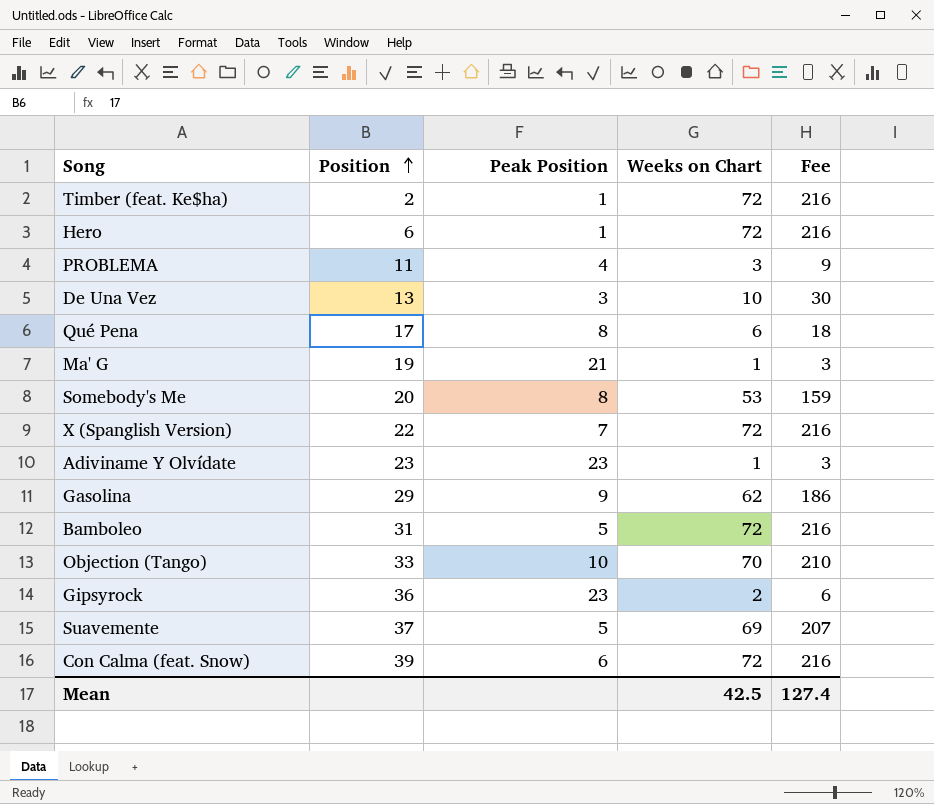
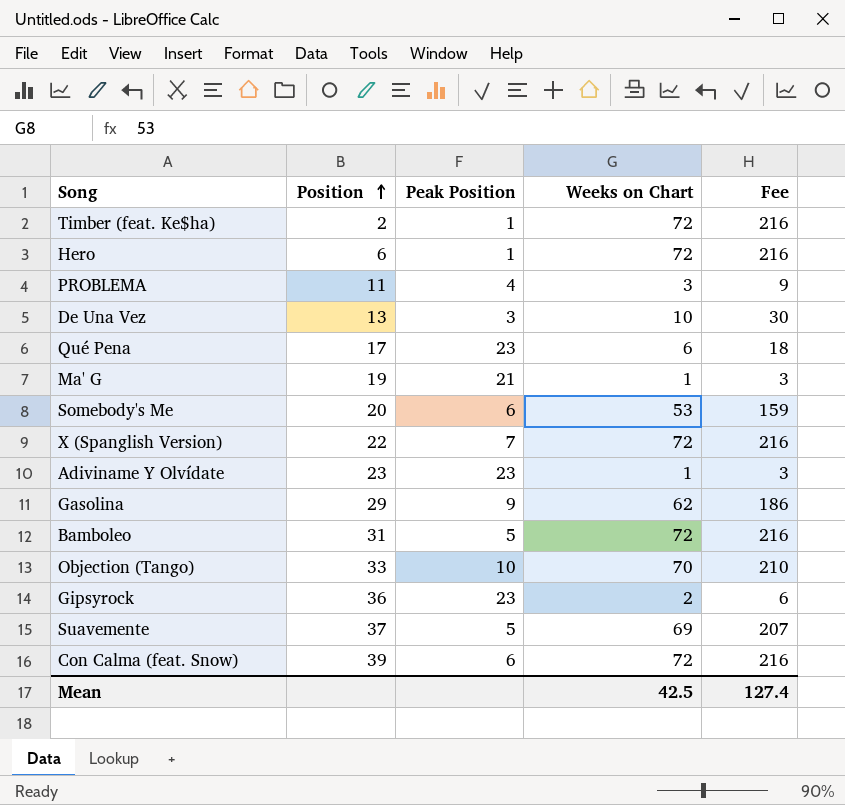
Qué Pena | Peak Position: 8 -> 23
Somebody's Me | Peak Position: 8 -> 6

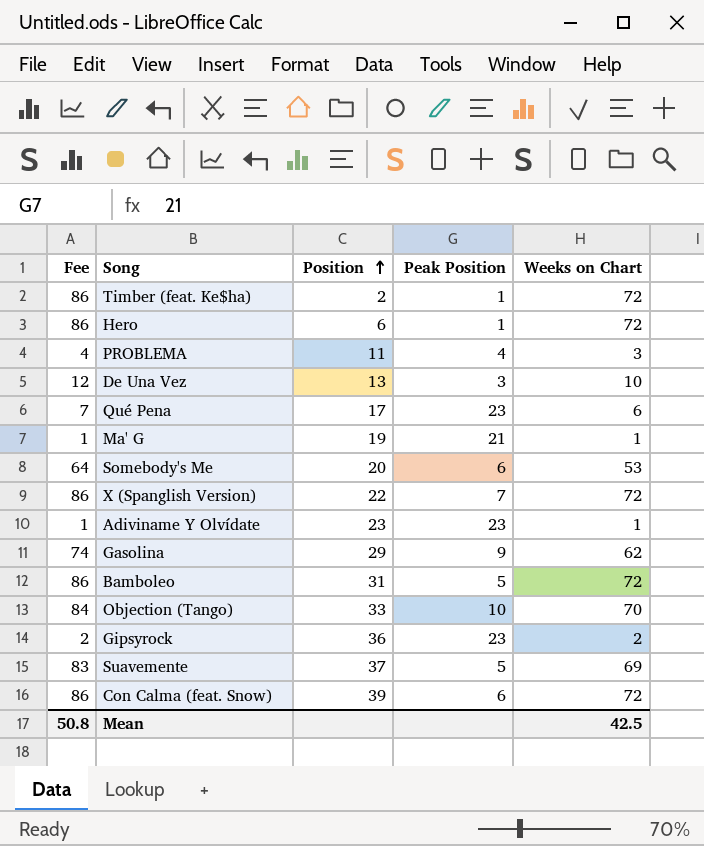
column Fee | formula: [Weeks on Chart] * 3 -> [Weeks on Chart] * 1.2
column Fee | position: 5 -> 1
Mean | Fee: 127.4 -> 50.8

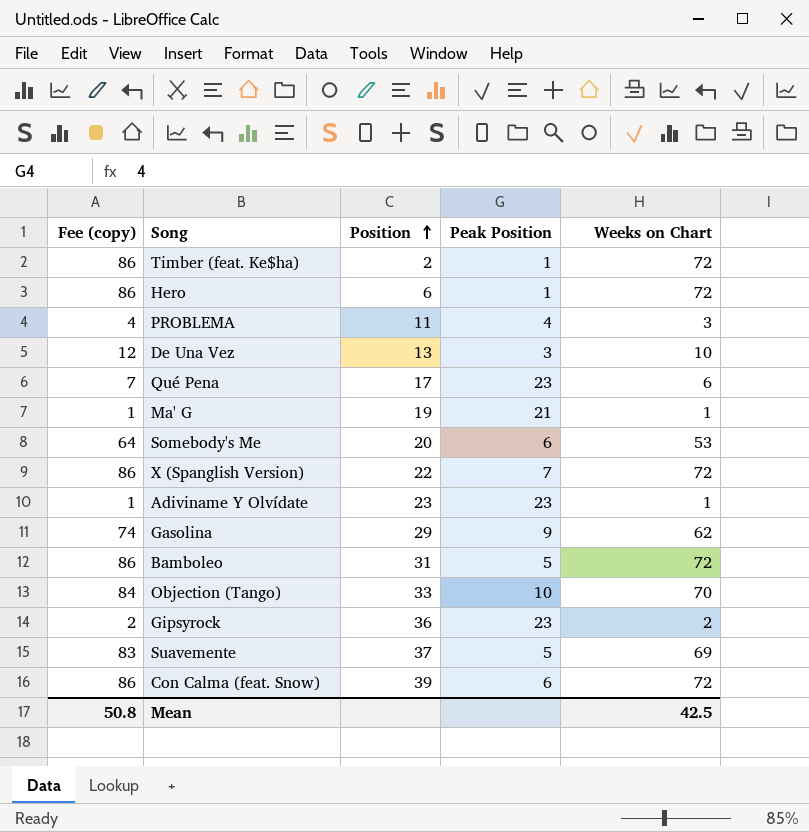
column name: Fee -> Fee (copy)

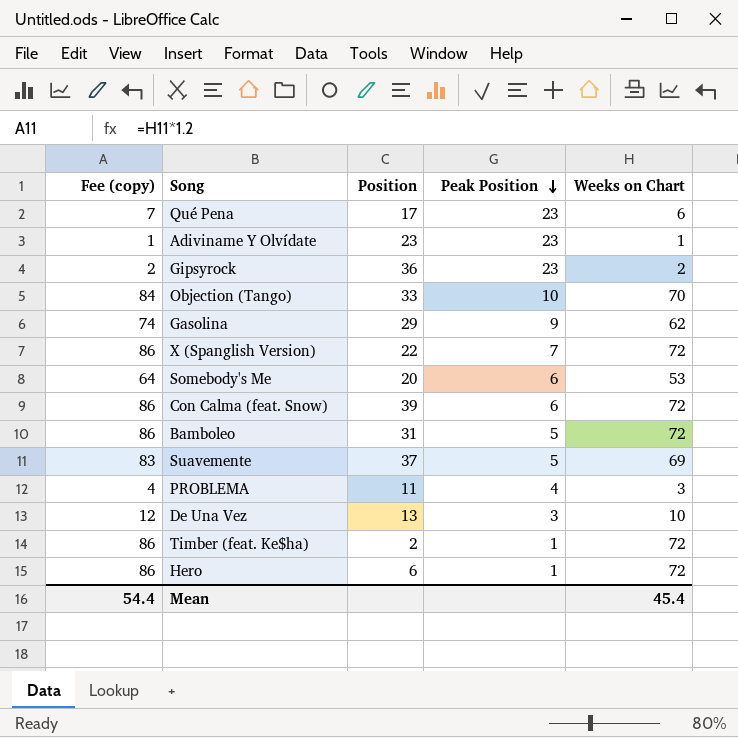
row order: Position ascending -> Peak Position descending
row Ma' G: 1 | 19 | 21 | 1 -> none
Mean | Fee (copy): 50.8 -> 54.4
Mean | Weeks on Chart: 42.5 -> 45.4

